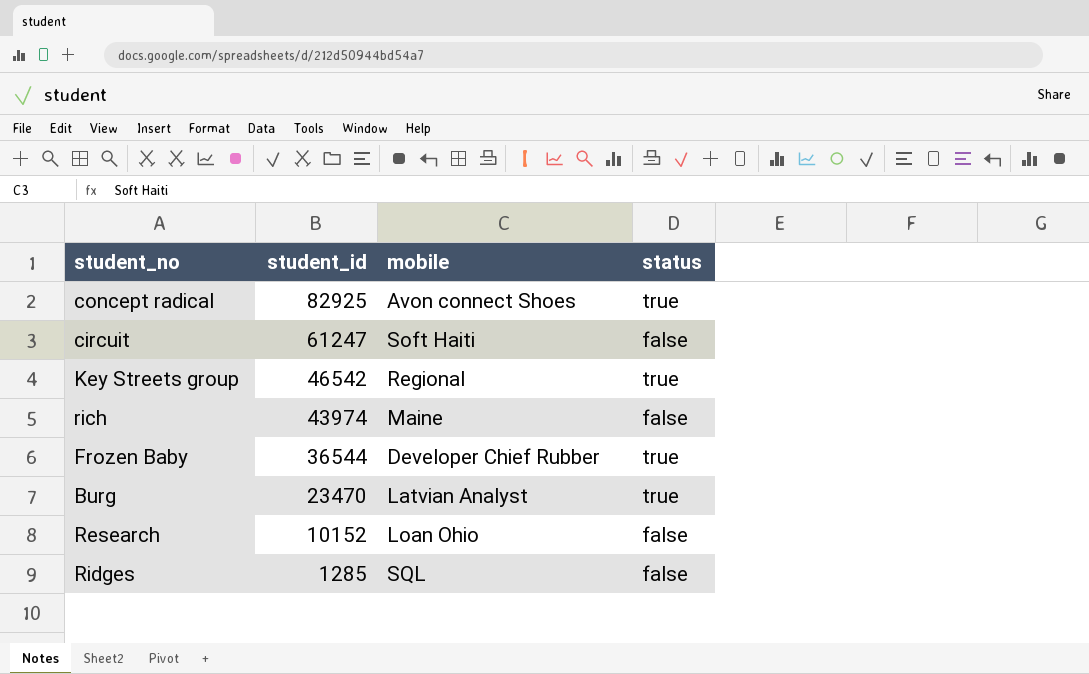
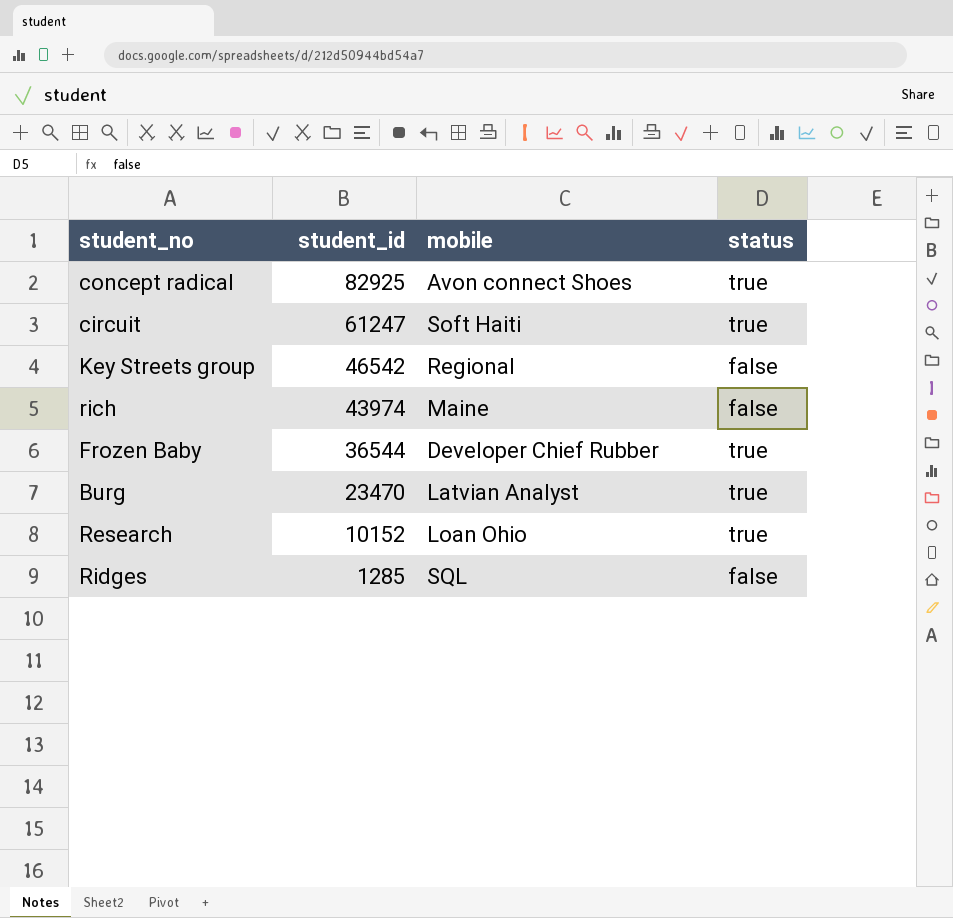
circuit | status: false -> true
Key Streets group | status: true -> false
Research | status: false -> true

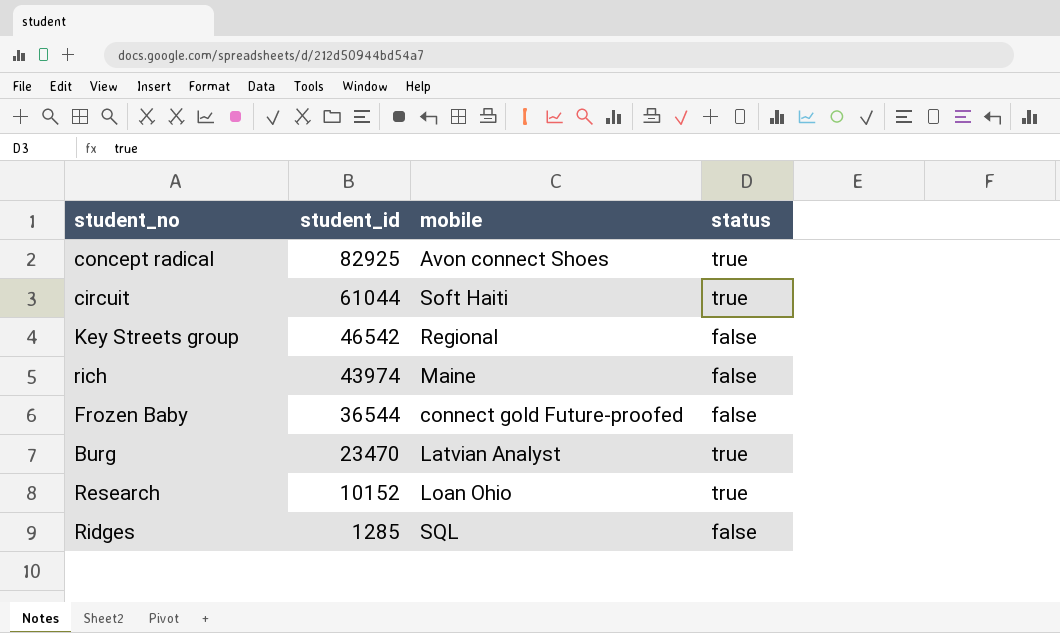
circuit | student_id: 61247 -> 61044
Frozen Baby | mobile: Developer Chief Rubber -> connect gold Future-proofed
Frozen Baby | status: true -> false

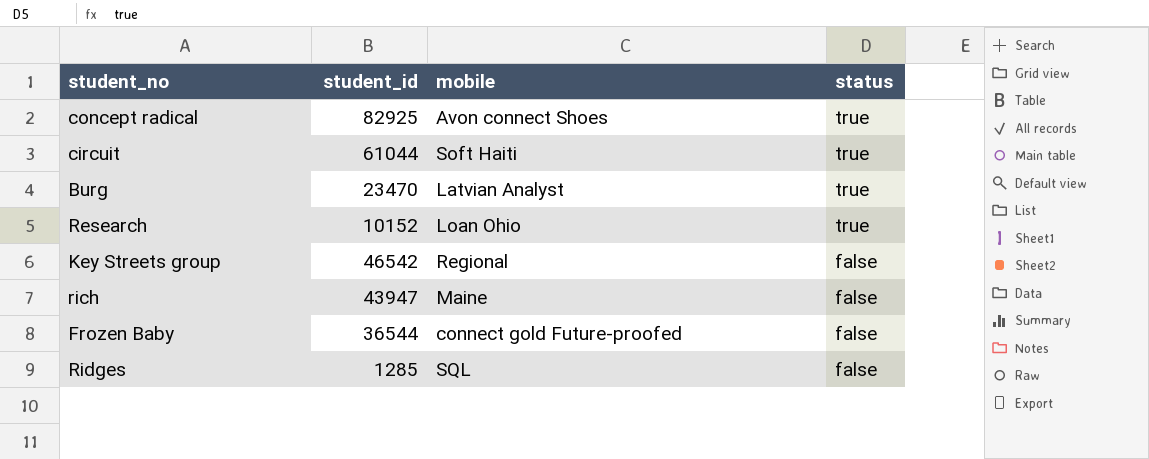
row order: student_id descending -> status descending
rich | student_id: 43974 -> 43947

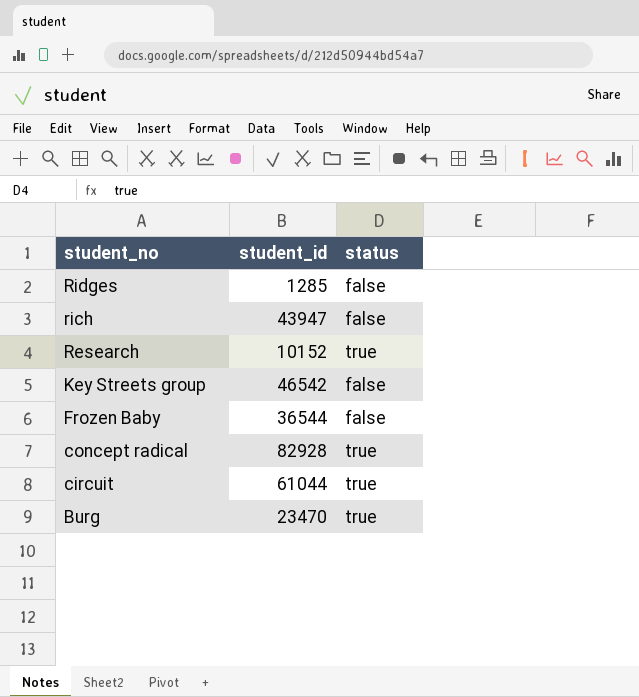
row order: status descending -> student_no descending
column mobile | position: 3 -> none
concept radical | student_id: 82925 -> 82928

